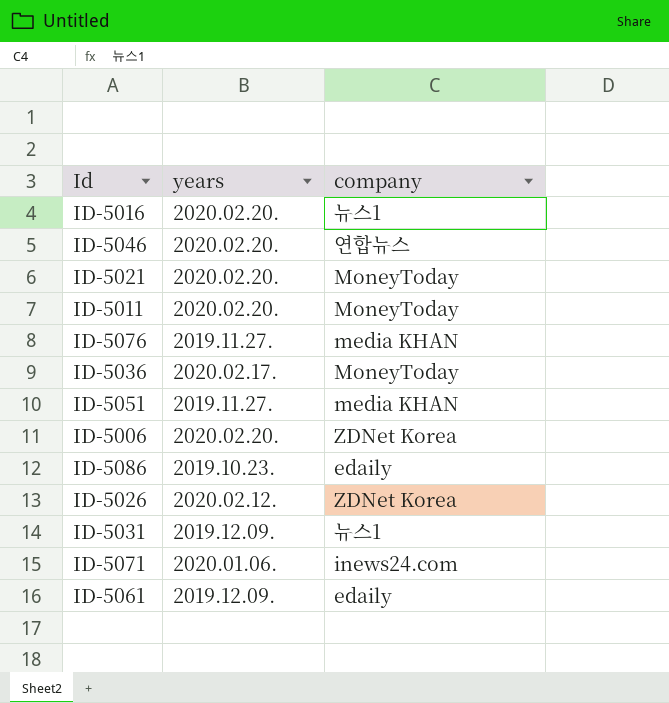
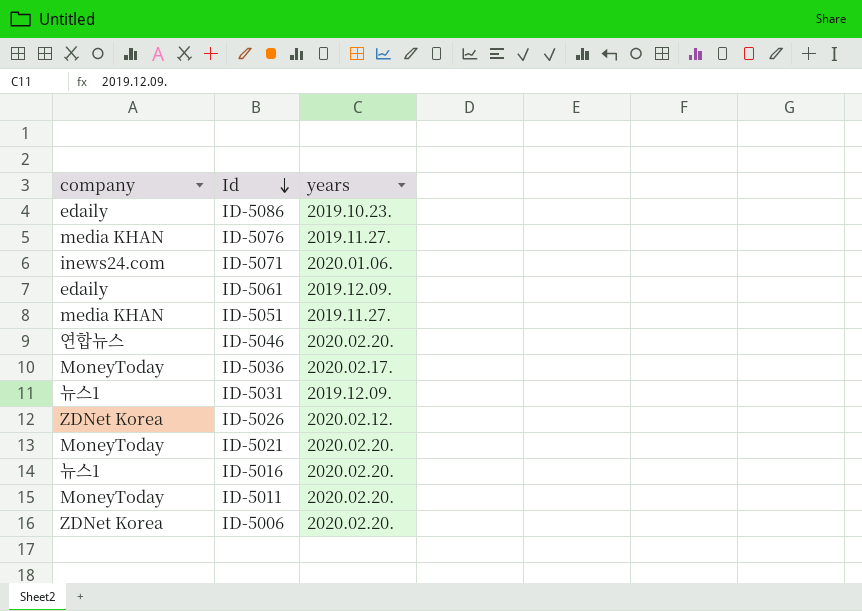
row order: none -> Id descending
column company | position: 3 -> 1

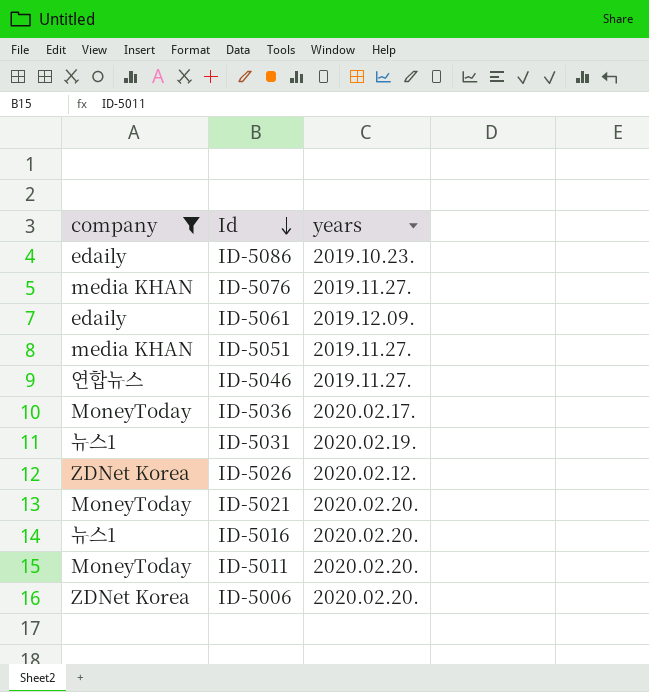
filter: none -> company != inews24.com
ID-5046 | years: 2020.02.20. -> 2019.11.27.
ID-5031 | years: 2019.12.09. -> 2020.02.19.

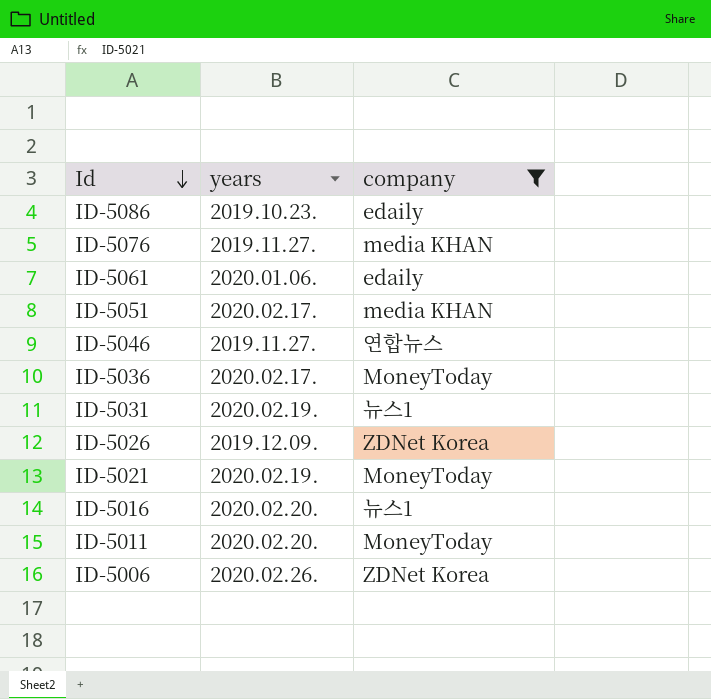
column company | position: 1 -> 3
ID-5061 | years: 2019.12.09. -> 2020.01.06.
ID-5051 | years: 2019.11.27. -> 2020.02.17.
ID-5026 | years: 2020.02.12. -> 2019.12.09.
ID-5021 | years: 2020.02.20. -> 2020.02.19.
ID-5006 | years: 2020.02.20. -> 2020.02.26.

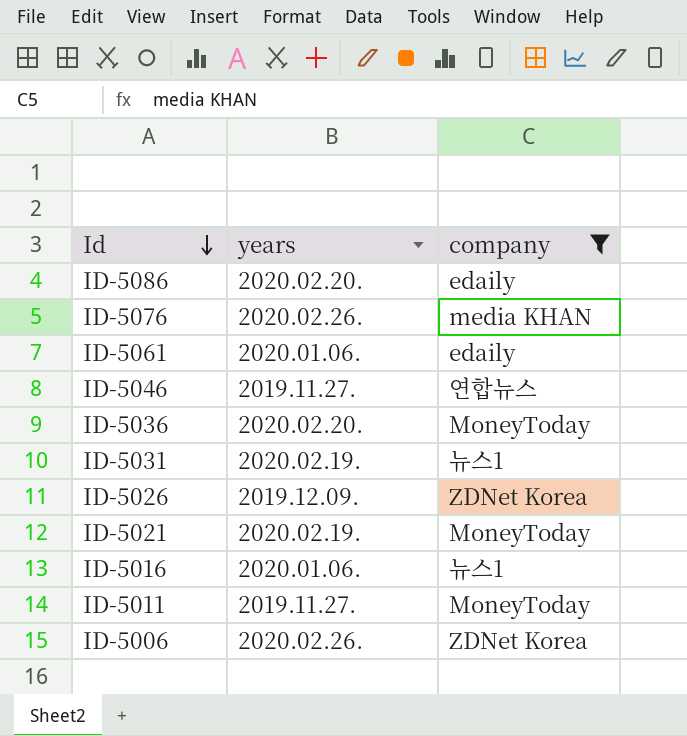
row ID-5051: 2020.02.17. | media KHAN -> none
ID-5086 | years: 2019.10.23. -> 2020.02.20.
ID-5076 | years: 2019.11.27. -> 2020.02.26.
ID-5036 | years: 2020.02.17. -> 2020.02.20.
ID-5016 | years: 2020.02.20. -> 2020.01.06.
ID-5011 | years: 2020.02.20. -> 2019.11.27.

